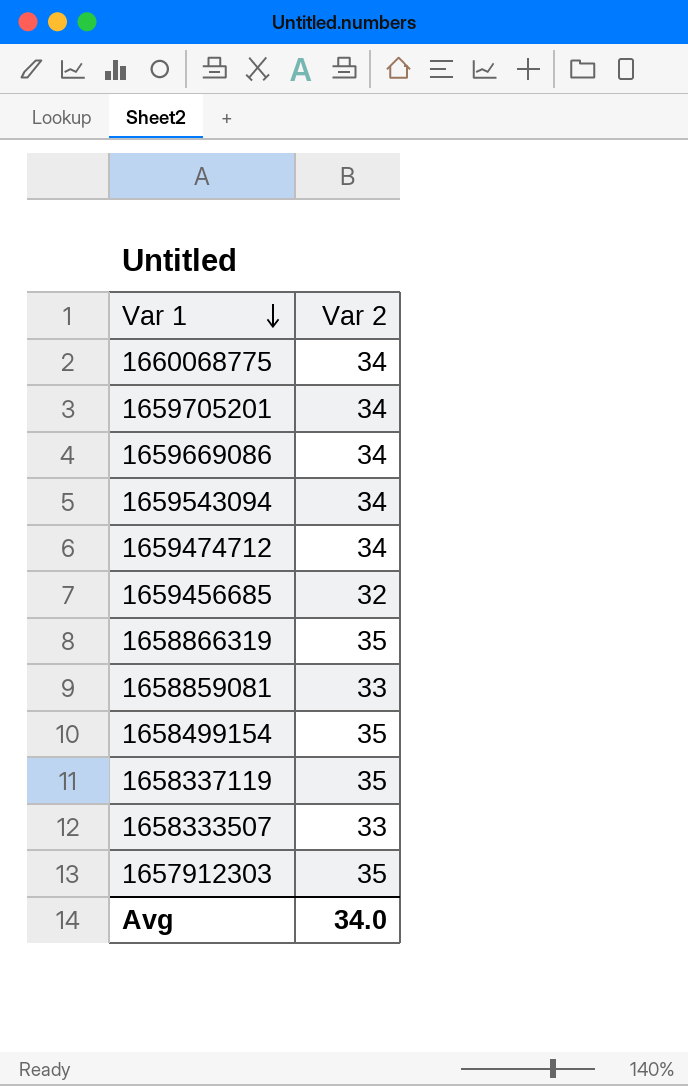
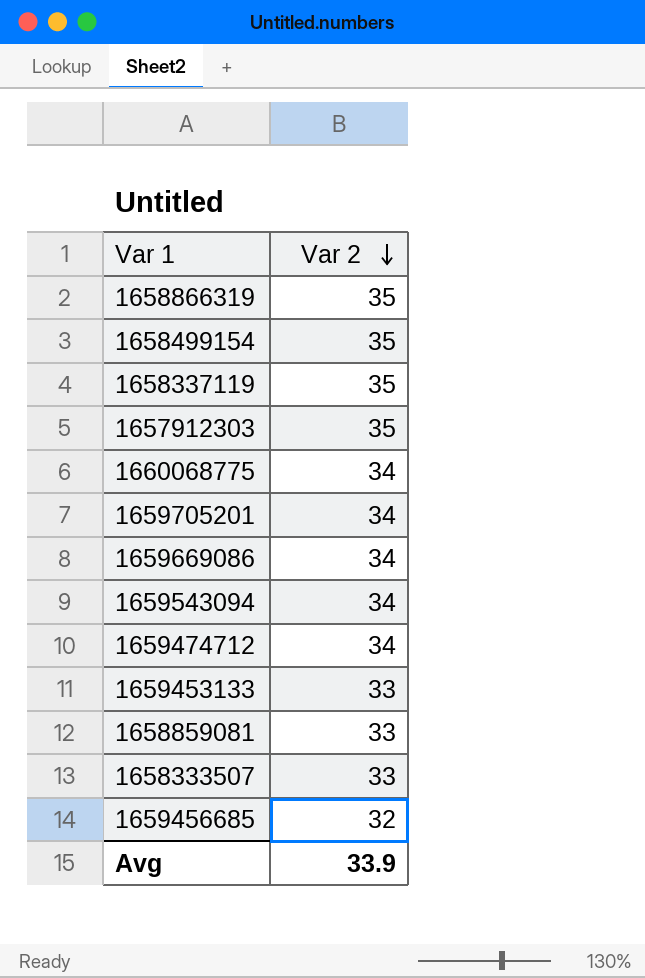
row order: Var 1 descending -> Var 2 descending
row 1659453133: none -> 33
Avg | Var 2: 34.0 -> 33.9

